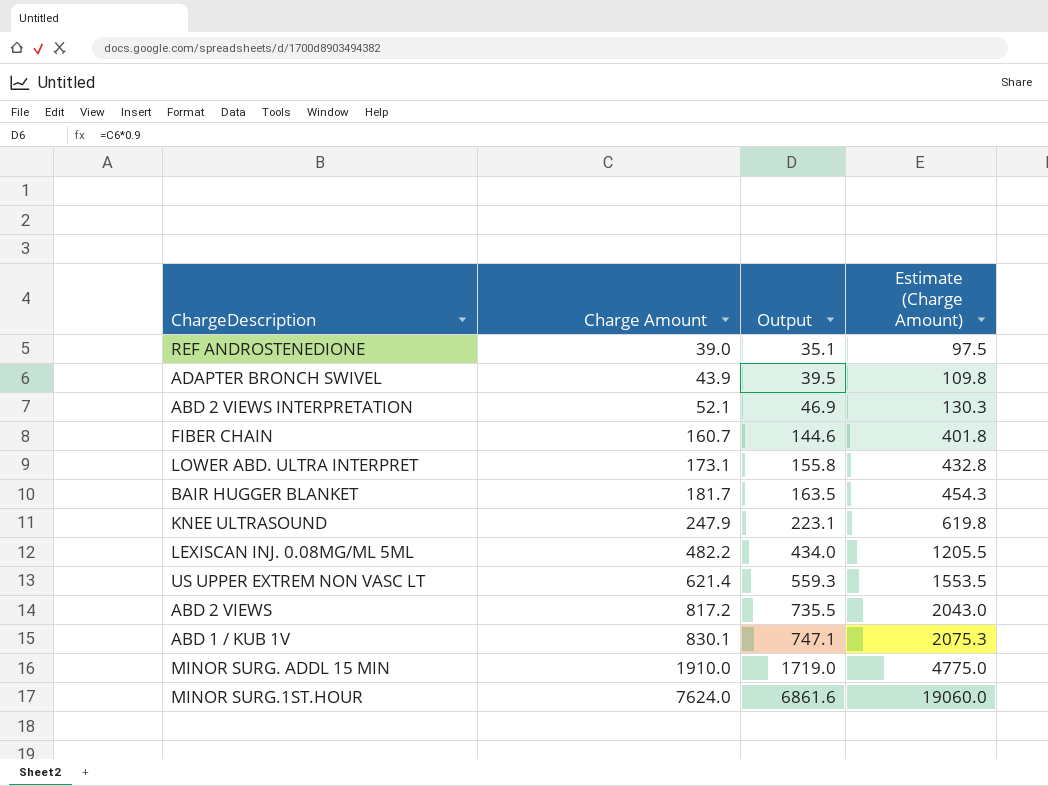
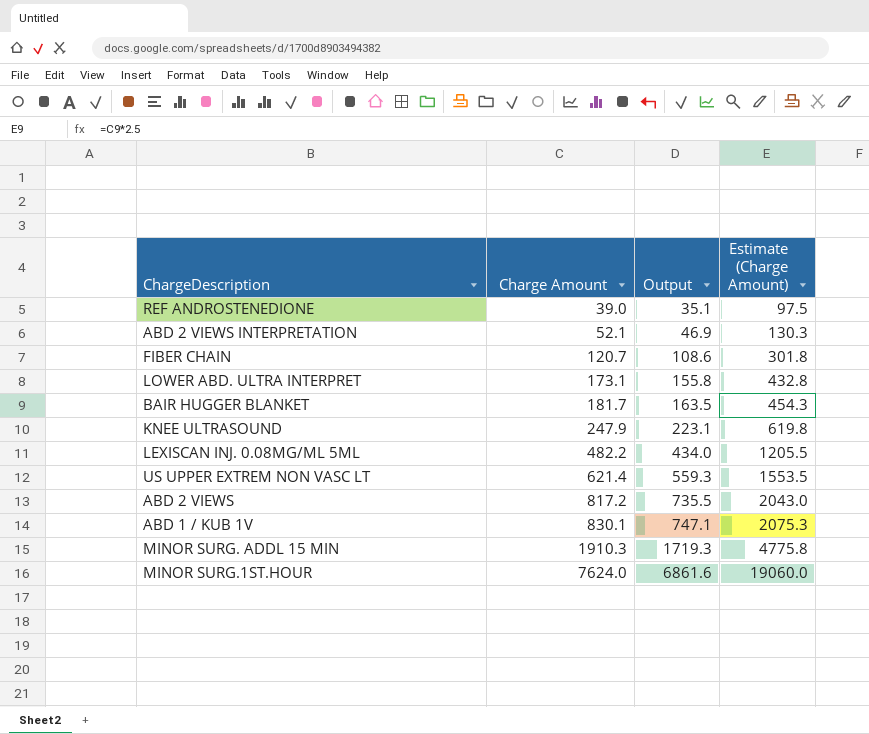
row ADAPTER BRONCH SWIVEL: 43.9 | 39.5 | 109.8 -> none
FIBER CHAIN | Charge Amount: 160.7 -> 120.7
FIBER CHAIN | Output: 144.6 -> 108.6
FIBER CHAIN | Estimate (Charge Amount): 401.8 -> 301.8
MINOR SURG. ADDL 15 MIN | Charge Amount: 1910.0 -> 1910.3
MINOR SURG. ADDL 15 MIN | Output: 1719.0 -> 1719.3
MINOR SURG. ADDL 15 MIN | Estimate (Charge Amount): 4775.0 -> 4775.8

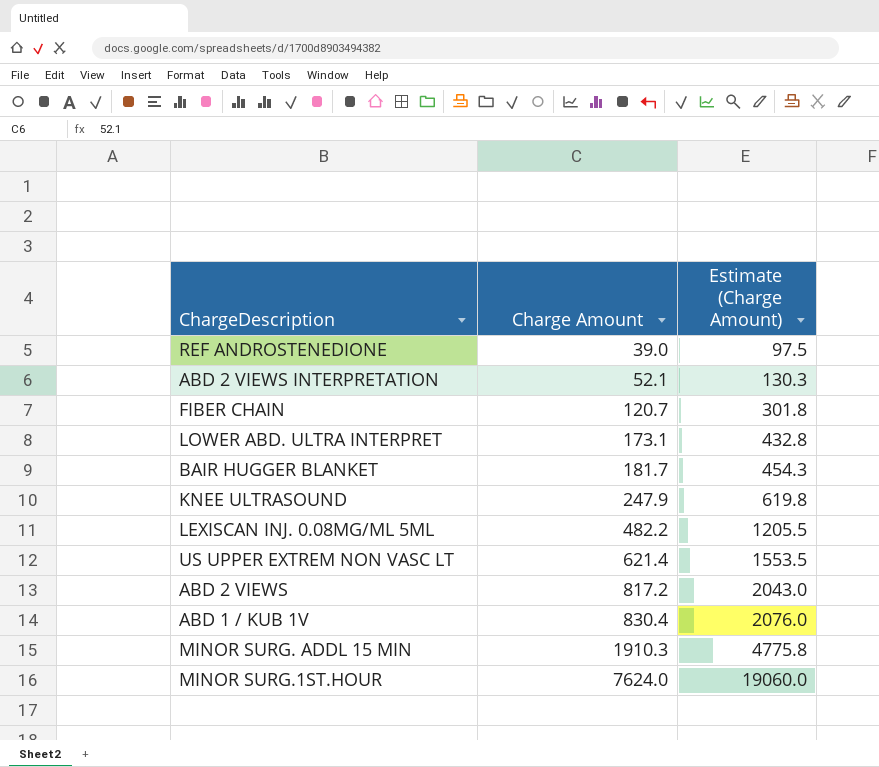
column Output | formula: [Charge Amount] * 0.9 -> none
ABD 1 / KUB 1V | Charge Amount: 830.1 -> 830.4
ABD 1 / KUB 1V | Estimate (Charge Amount): 2075.3 -> 2076.0

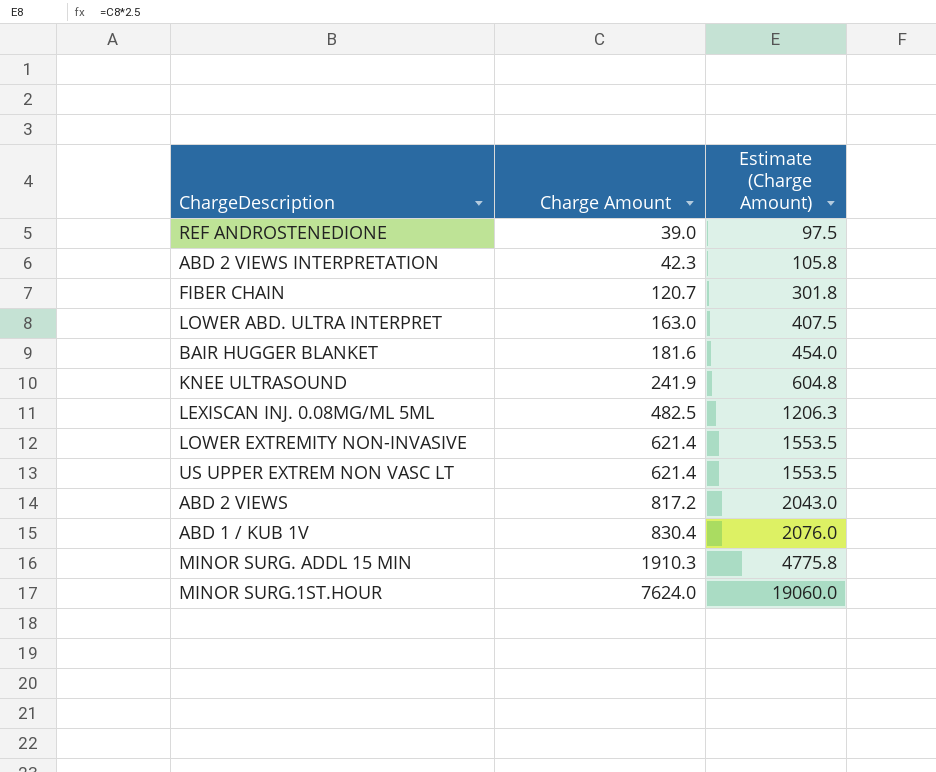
ABD 2 VIEWS INTERPRETATION | Charge Amount: 52.1 -> 42.3
ABD 2 VIEWS INTERPRETATION | Estimate (Charge Amount): 130.3 -> 105.8
LOWER ABD. ULTRA INTERPRET | Charge Amount: 173.1 -> 163.0
LOWER ABD. ULTRA INTERPRET | Estimate (Charge Amount): 432.8 -> 407.5
BAIR HUGGER BLANKET | Charge Amount: 181.7 -> 181.6
BAIR HUGGER BLANKET | Estimate (Charge Amount): 454.3 -> 454.0
KNEE ULTRASOUND | Charge Amount: 247.9 -> 241.9
KNEE ULTRASOUND | Estimate (Charge Amount): 619.8 -> 604.8
LEXISCAN INJ. 0.08MG/ML 5ML | Charge Amount: 482.2 -> 482.5
LEXISCAN INJ. 0.08MG/ML 5ML | Estimate (Charge Amount): 1205.5 -> 1206.3
row LOWER EXTREMITY NON-INVASIVE: none -> 621.4 | 1553.5

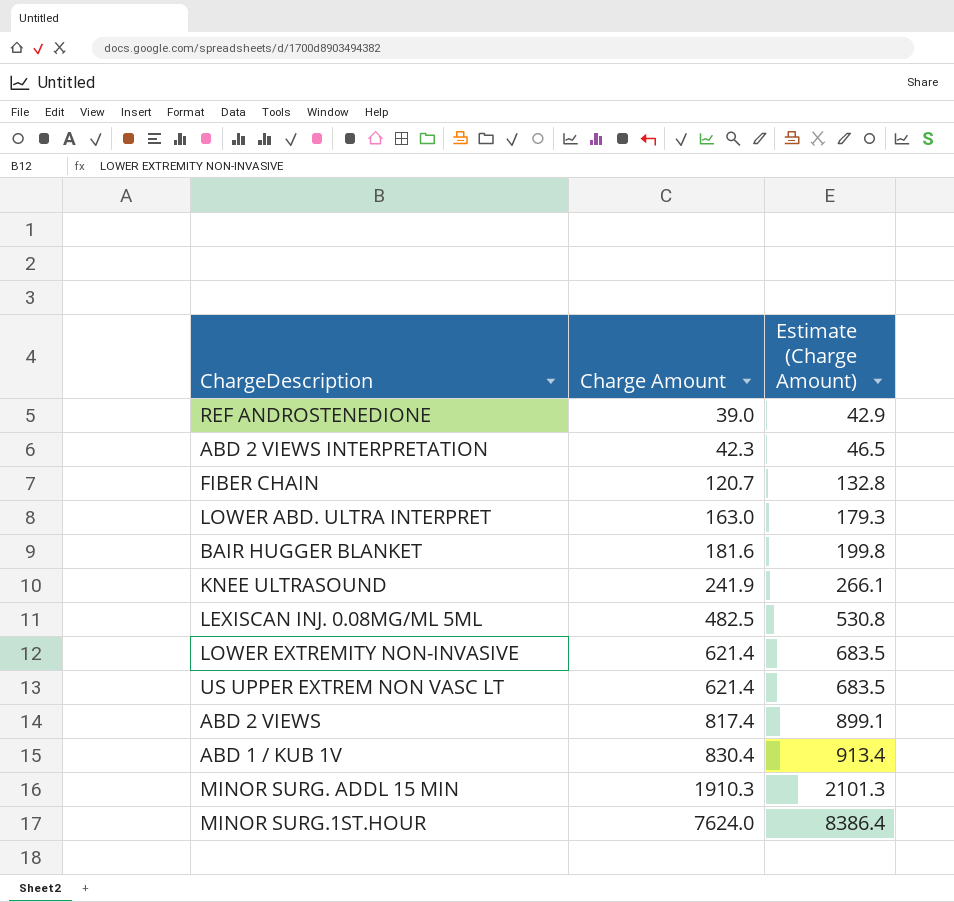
column Estimate (Charge Amount) | formula: [Charge Amount] * 2.5 -> [Charge Amount] * 1.1
ABD 2 VIEWS | Charge Amount: 817.2 -> 817.4

